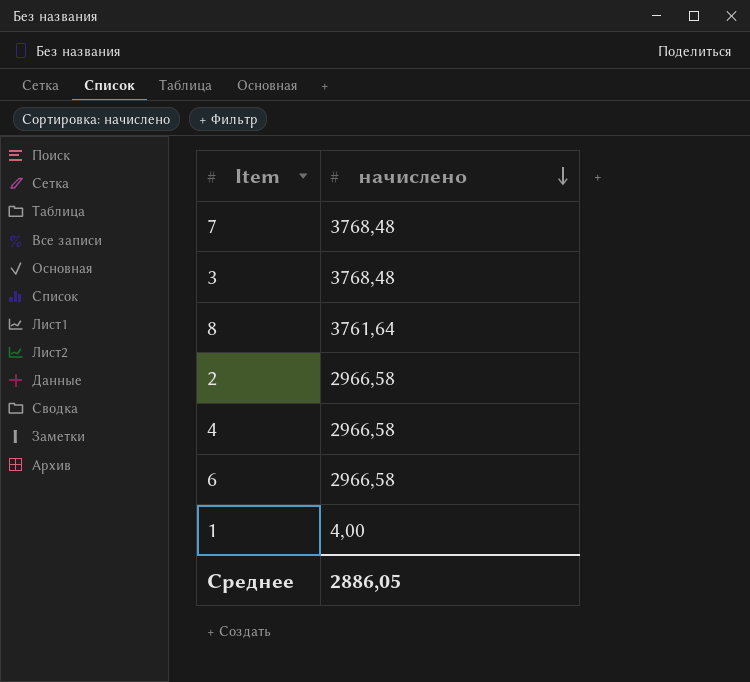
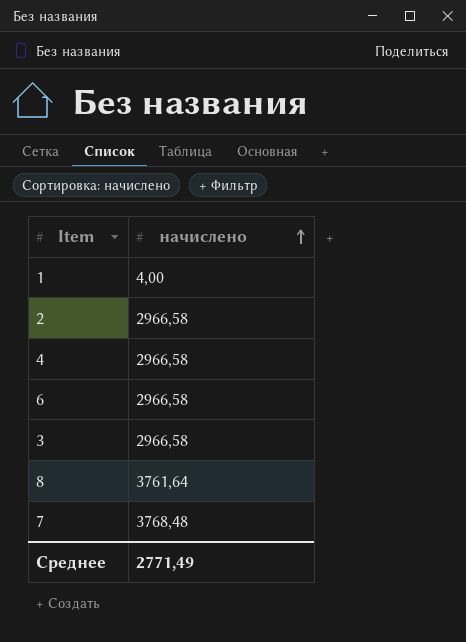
row order: начислено descending -> начислено ascending
3 | начислено: 3768,48 -> 2966,58
Среднее | начислено: 2886,05 -> 2771,49

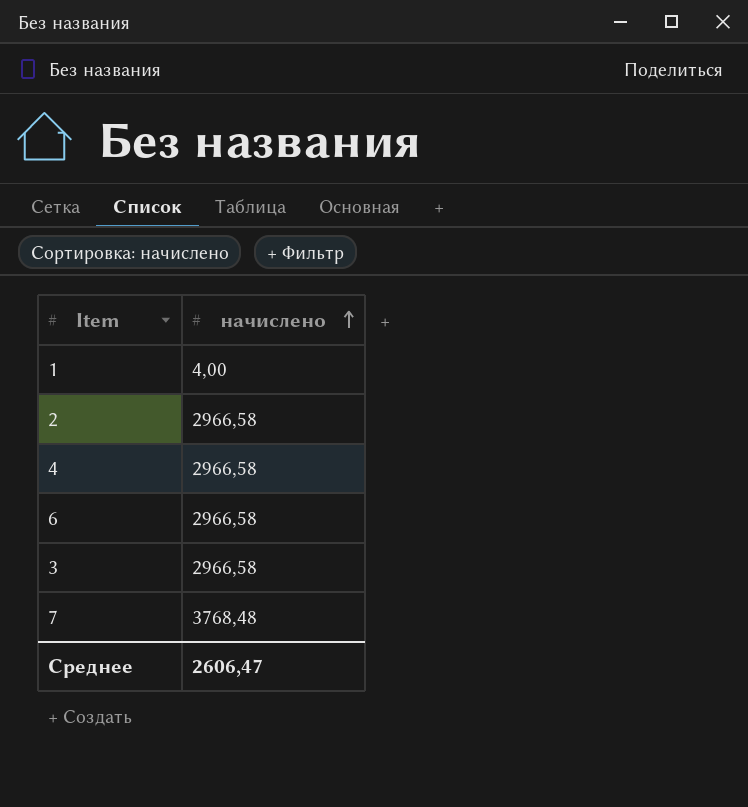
row 8: 3761,64 -> none
Среднее | начислено: 2771,49 -> 2606,47

